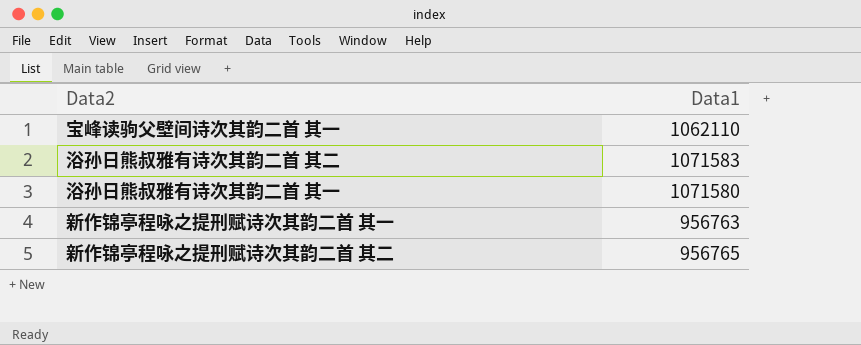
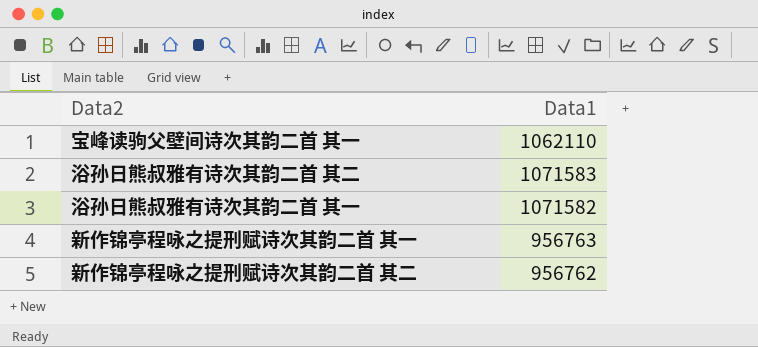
浴孙日熊叔雅有诗次其韵二首 其一 | Data1: 1071580 -> 1071582
新作锦亭程咏之提刑赋诗次其韵二首 其二 | Data1: 956765 -> 956762

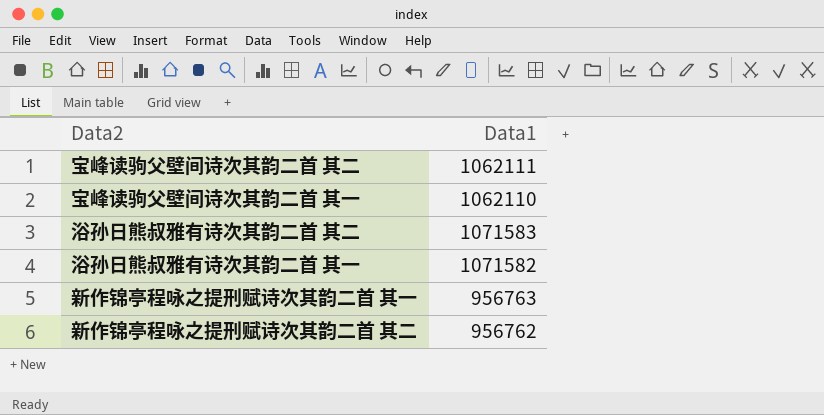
row 宝峰读驹父壁间诗次其韵二首 其二: none -> 1062111

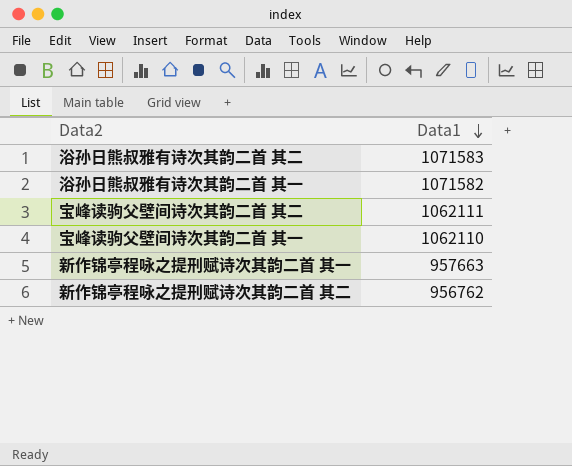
row order: none -> Data1 descending
新作锦亭程咏之提刑赋诗次其韵二首 其一 | Data1: 956763 -> 957663

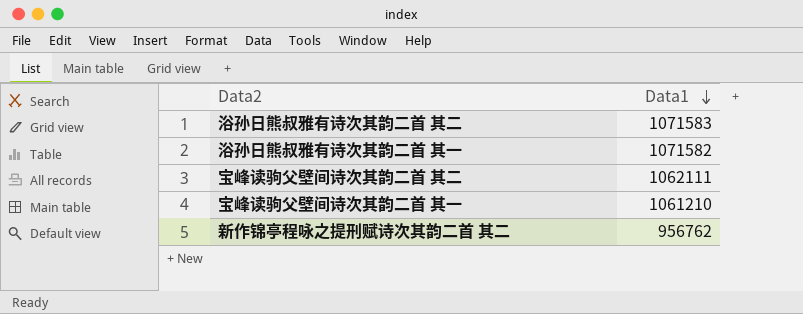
row 新作锦亭程咏之提刑赋诗次其韵二首 其一: 957663 -> none
宝峰读驹父壁间诗次其韵二首 其一 | Data1: 1062110 -> 1061210

